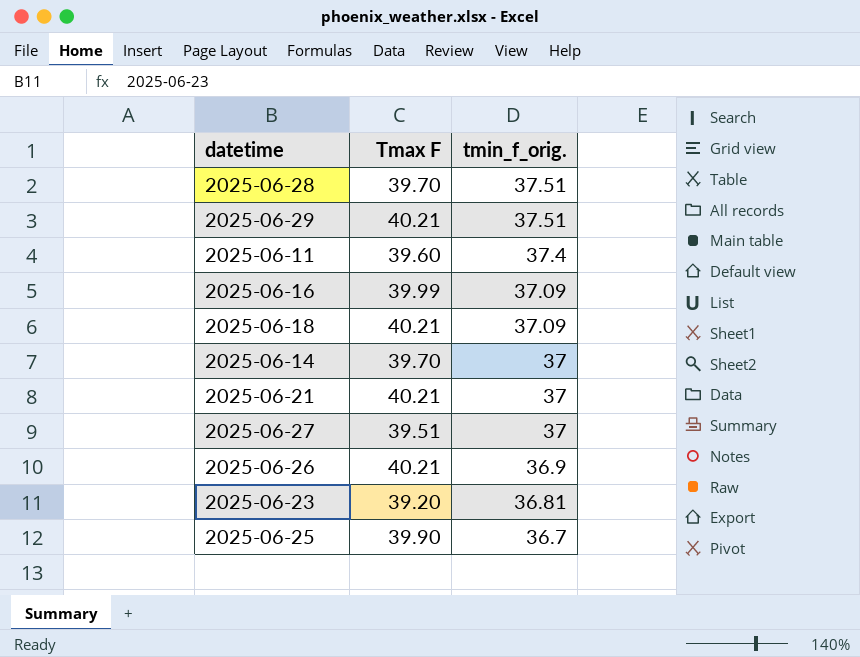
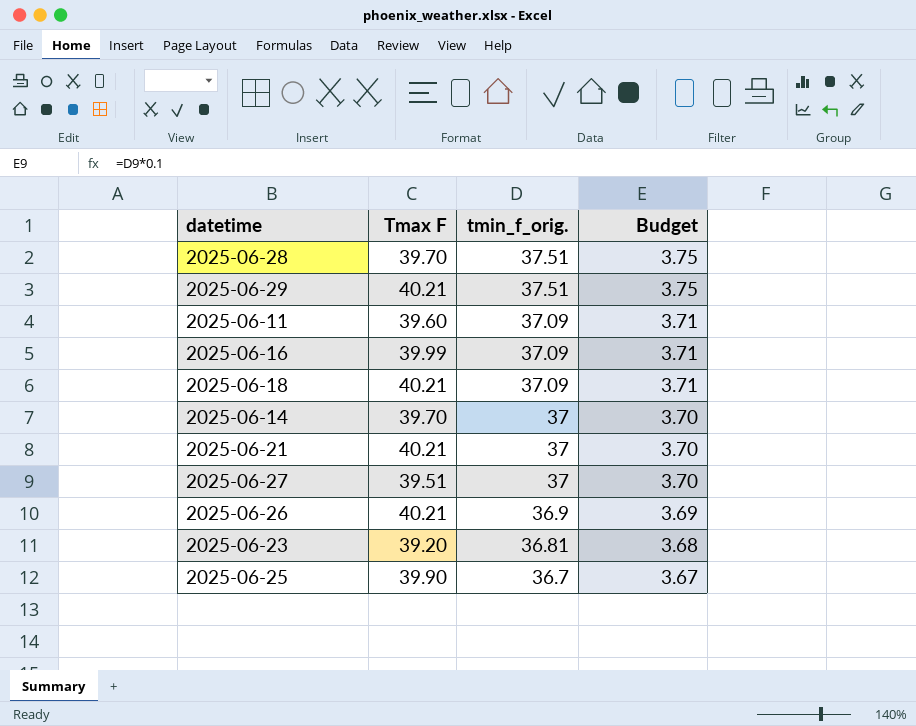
column Budget | formula: none -> [tmin_f_orig.] * 0.1
2025-06-11 | tmin_f_orig.: 37.4 -> 37.09

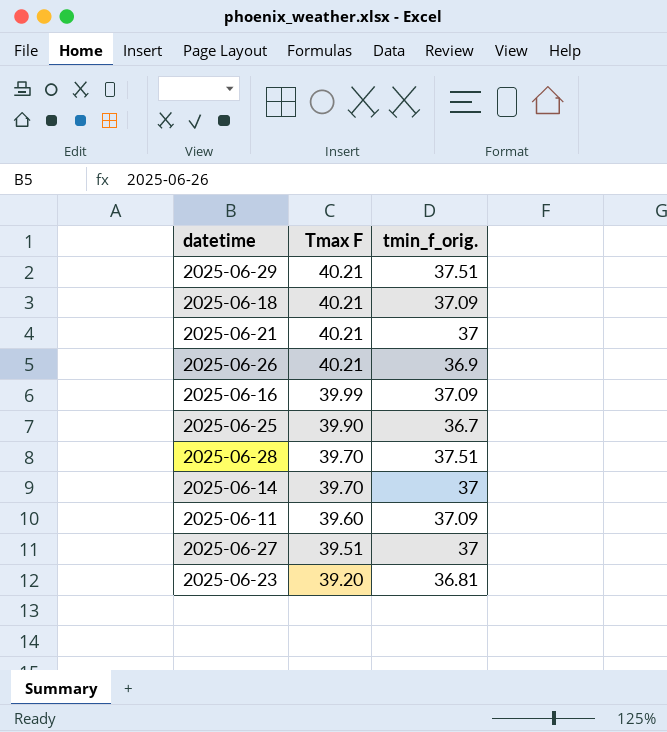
row order: tmin_f_orig. descending -> Tmax F descending
column Budget | formula: [tmin_f_orig.] * 0.1 -> none

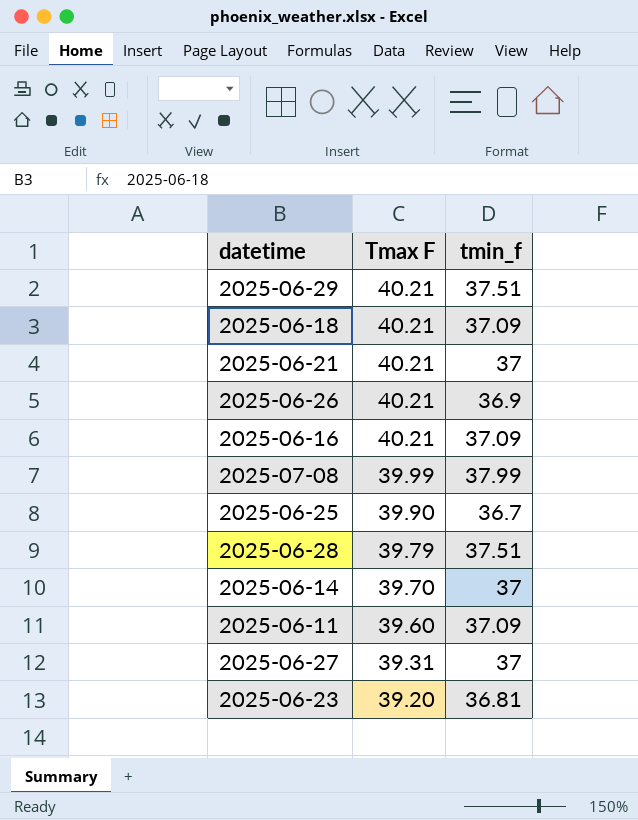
column name: tmin_f_orig. -> tmin_f
2025-06-16 | Tmax F: 39.99 -> 40.21
row 2025-07-08: none -> 39.99 | 37.99
2025-06-28 | Tmax F: 39.70 -> 39.79
2025-06-27 | Tmax F: 39.51 -> 39.31

